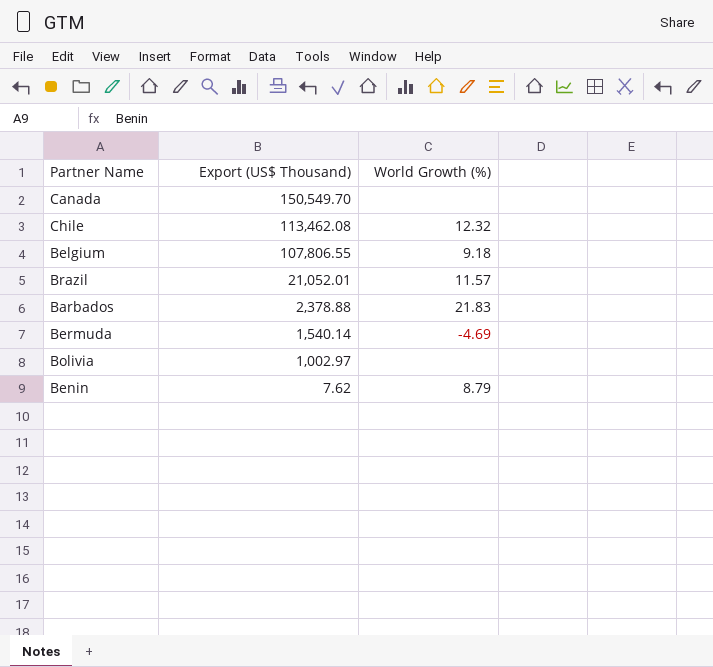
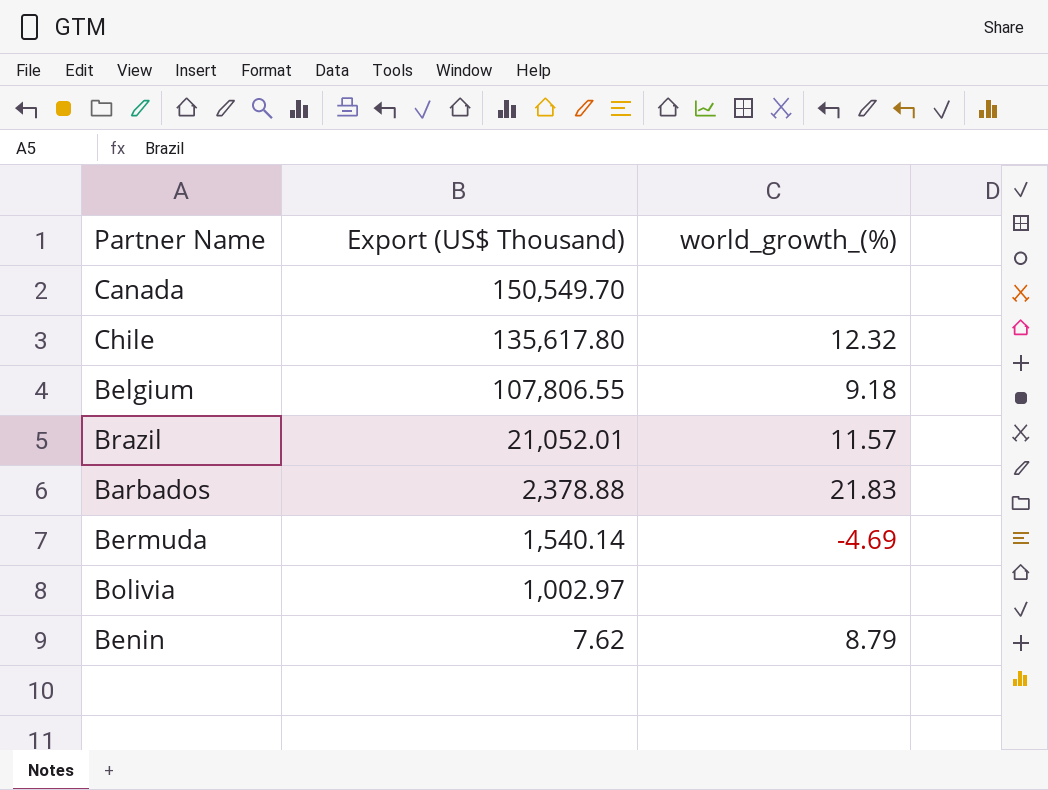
column name: World Growth (%) -> world_growth_(%)
Chile | Export (US$ Thousand): 113,462.08 -> 135,617.80

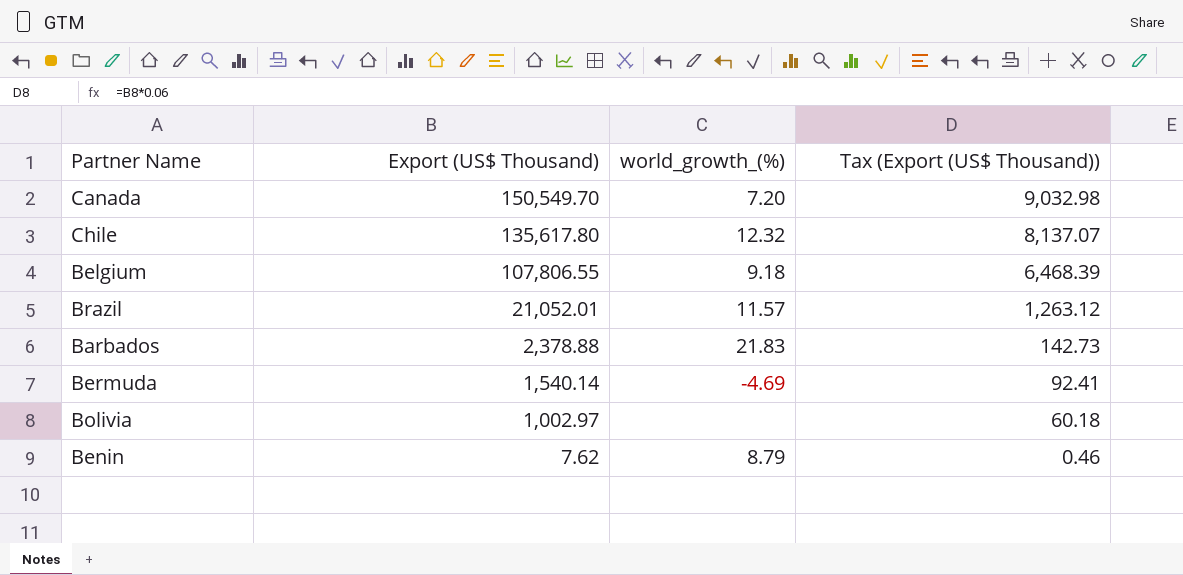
column Tax (Export (US$ Thousand)) | formula: none -> [Export (US$ Thousand)] * 0.06
Canada | world_growth_(%): none -> 7.20

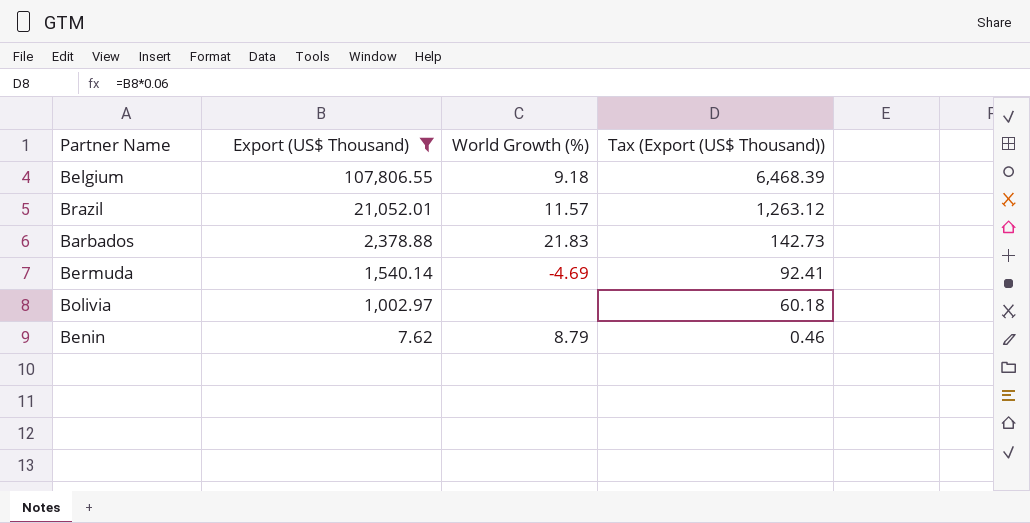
filter: none -> Export (US$ Thousand) <= 107,806.55
column name: world_growth_(%) -> World Growth (%)

